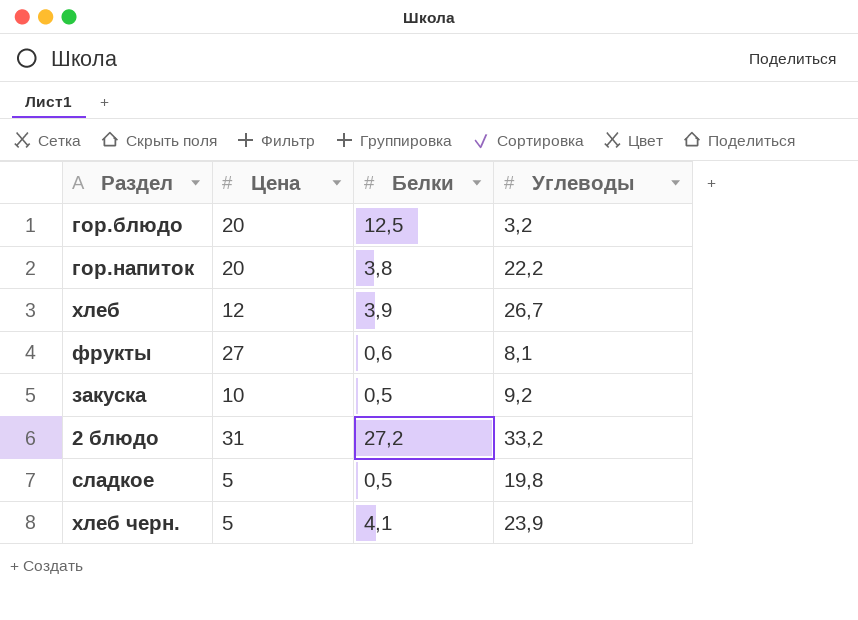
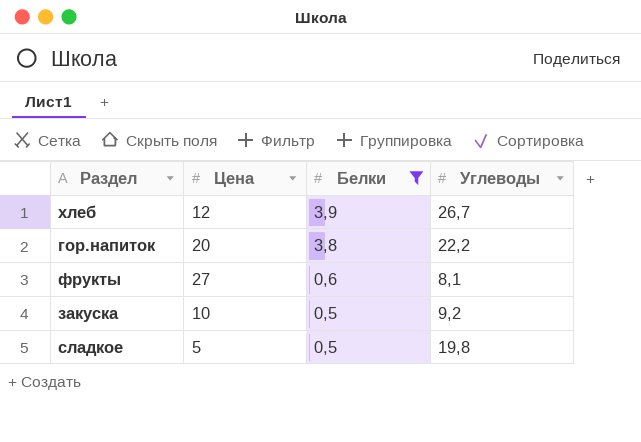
filter: none -> Белки <= 3,9
row order: none -> Белки descending

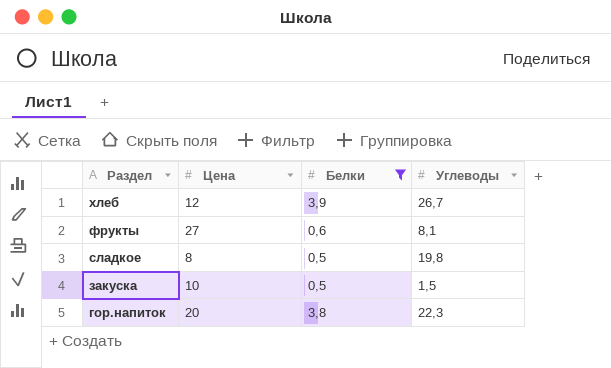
row order: Белки descending -> Раздел descending
сладкое | Цена: 5 -> 8
закуска | Углеводы: 9,2 -> 1,5
гор.напиток | Углеводы: 22,2 -> 22,3

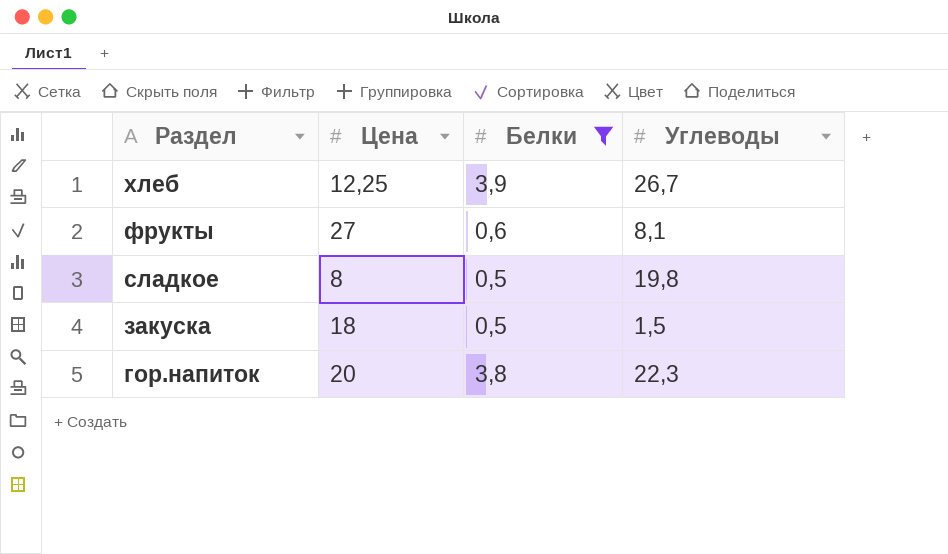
хлеб | Цена: 12 -> 12,25
закуска | Цена: 10 -> 18

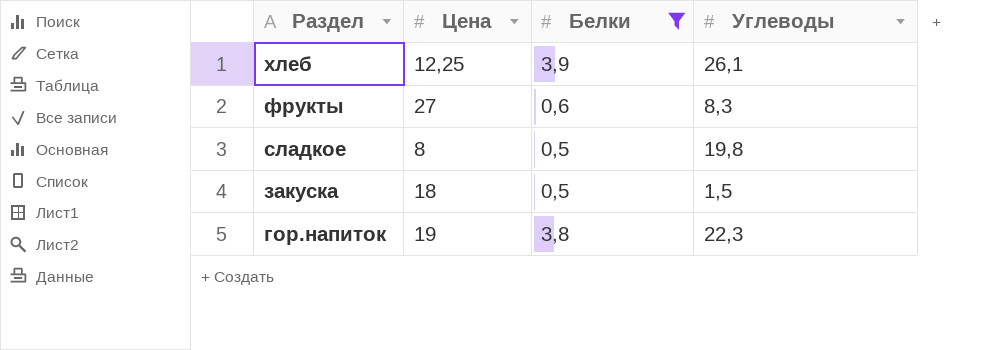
хлеб | Углеводы: 26,7 -> 26,1
фрукты | Углеводы: 8,1 -> 8,3
гор.напиток | Цена: 20 -> 19

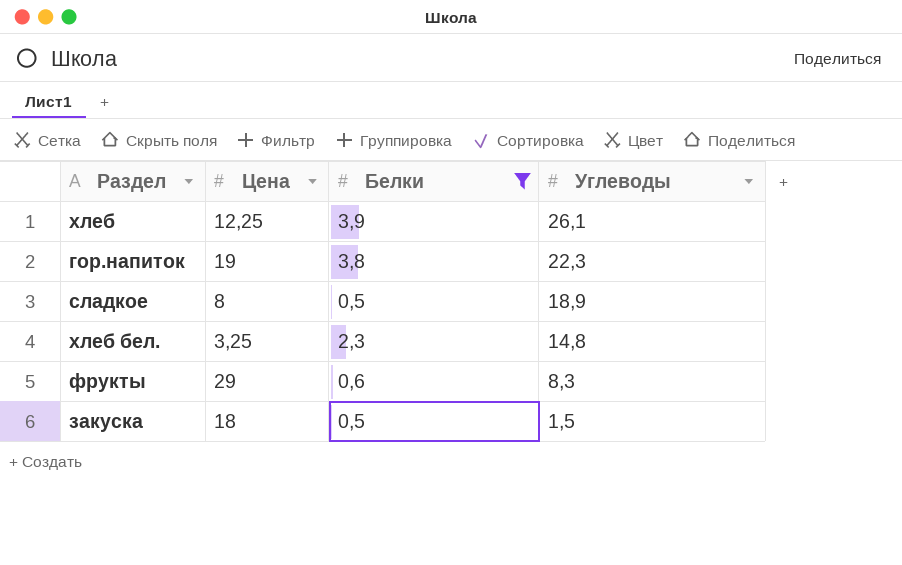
row order: Раздел descending -> Углеводы descending
сладкое | Углеводы: 19,8 -> 18,9
row хлеб бел.: none -> 3,25 | 2,3 | 14,8
фрукты | Цена: 27 -> 29

